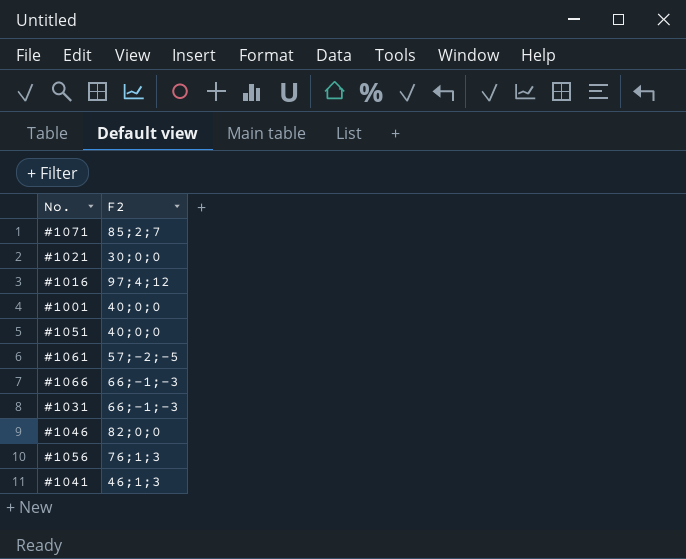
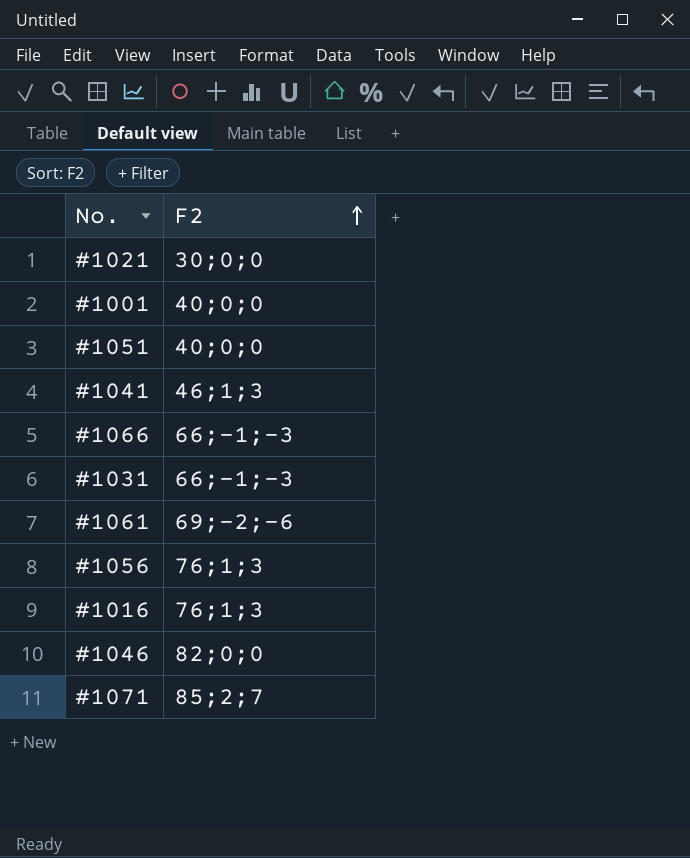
row order: none -> F2 ascending
#1061 | F2: 57;-2;-5 -> 69;-2;-6
#1016 | F2: 97;4;12 -> 76;1;3

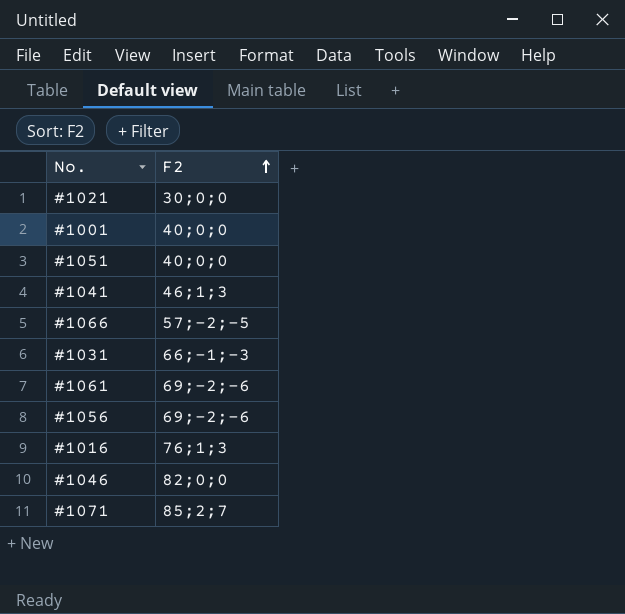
#1066 | F2: 66;-1;-3 -> 57;-2;-5
#1056 | F2: 76;1;3 -> 69;-2;-6

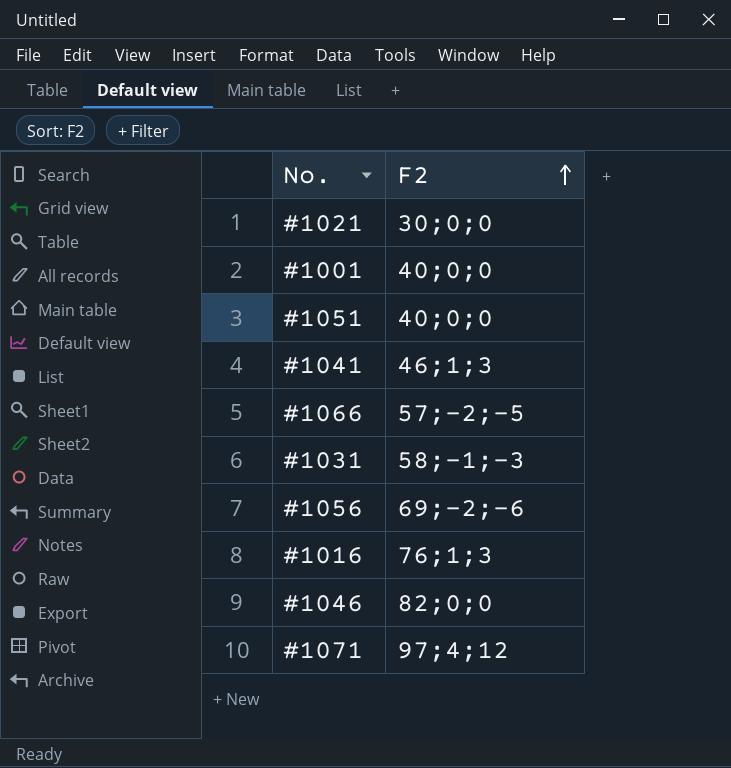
row #1061: 69;-2;-6 -> none
#1031 | F2: 66;-1;-3 -> 58;-1;-3
#1071 | F2: 85;2;7 -> 97;4;12

